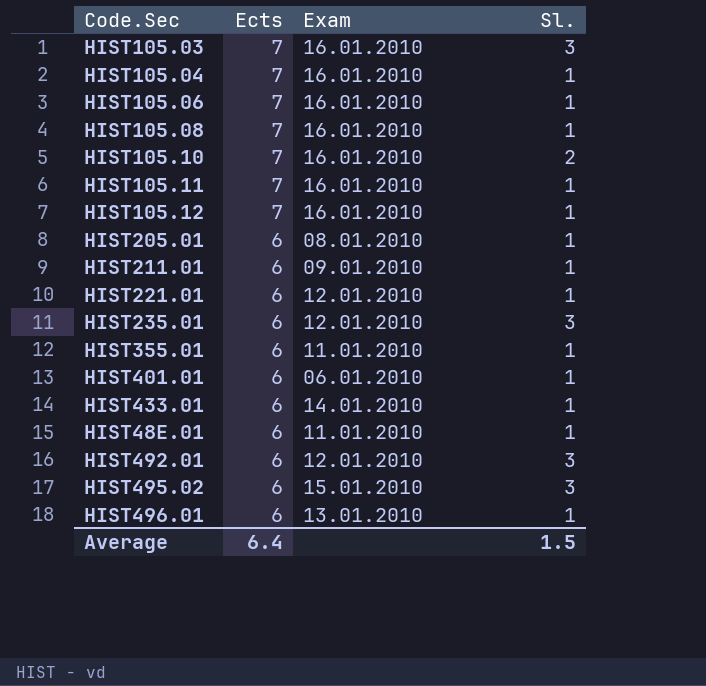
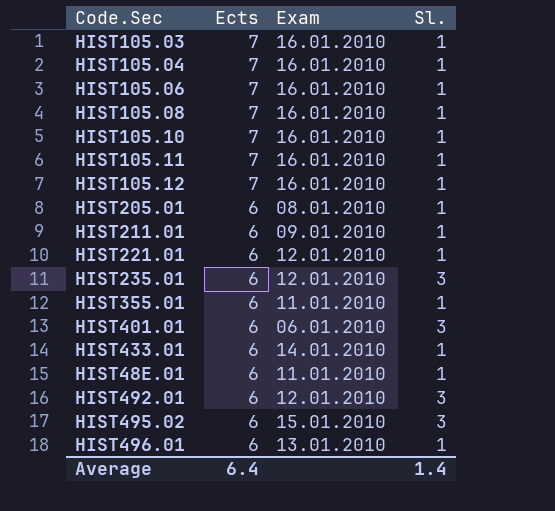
HIST105.03 | Sl.: 3 -> 1
HIST105.10 | Sl.: 2 -> 1
HIST401.01 | Sl.: 1 -> 3
Average | Sl.: 1.5 -> 1.4

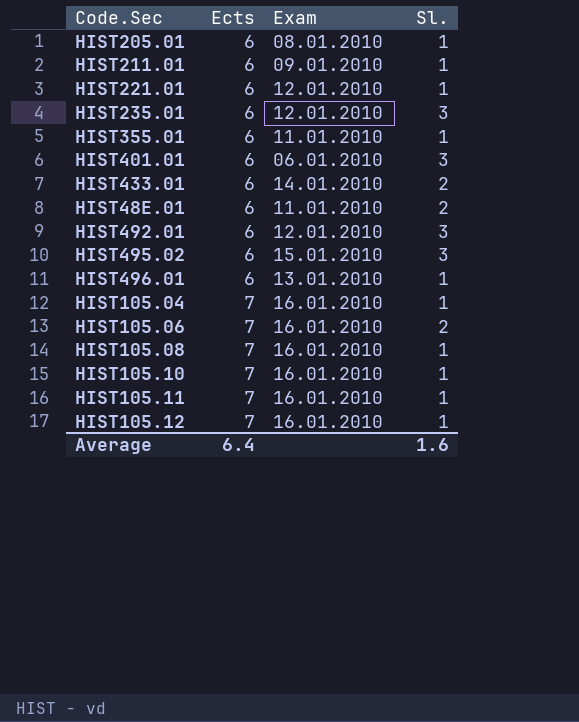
row order: Ects descending -> Ects ascending
row HIST105.03: 7 | 16.01.2010 | 1 -> none
HIST433.01 | Sl.: 1 -> 2
HIST48E.01 | Sl.: 1 -> 2
HIST105.06 | Sl.: 1 -> 2
Average | Sl.: 1.4 -> 1.6

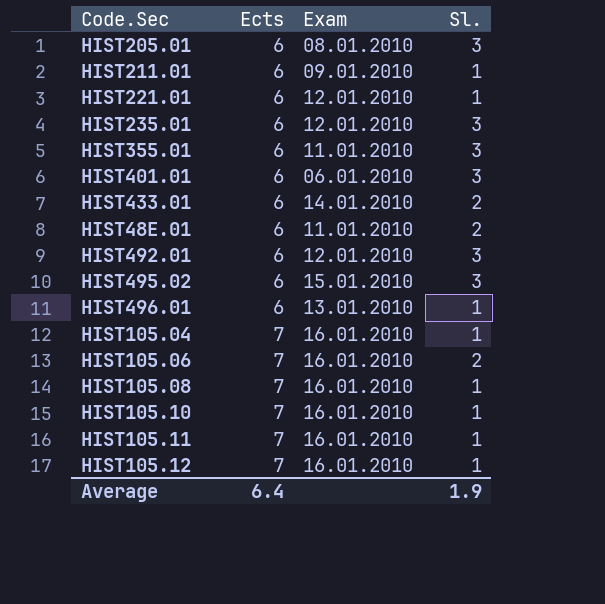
HIST205.01 | Sl.: 1 -> 3
HIST355.01 | Sl.: 1 -> 3
Average | Sl.: 1.6 -> 1.9

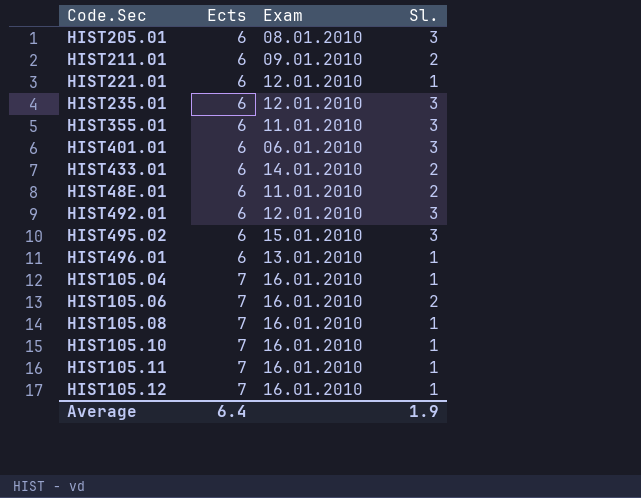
HIST211.01 | Sl.: 1 -> 2

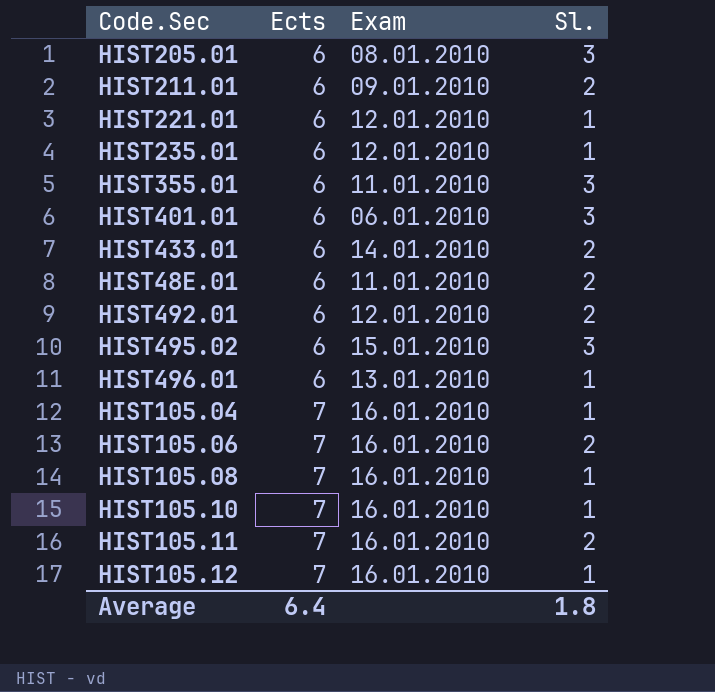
HIST235.01 | Sl.: 3 -> 1
HIST492.01 | Sl.: 3 -> 2
HIST105.11 | Sl.: 1 -> 2
Average | Sl.: 1.9 -> 1.8

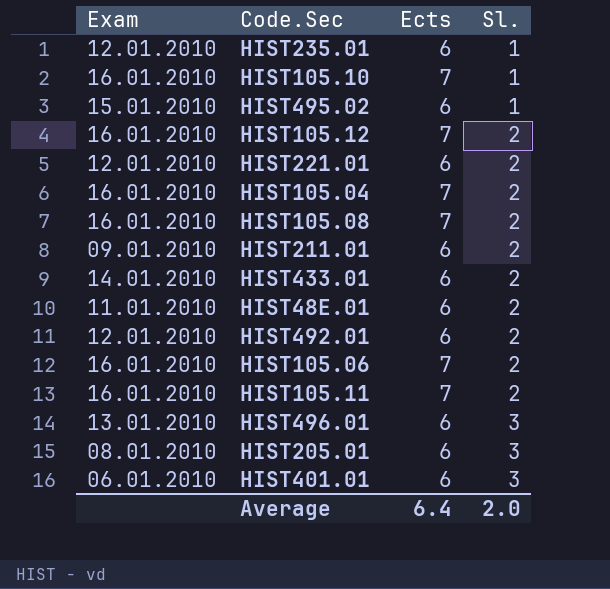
row order: Ects ascending -> Sl. ascending
column Exam | position: 3 -> 1
row HIST355.01: 6 | 11.01.2010 | 3 -> none
HIST495.02 | Sl.: 3 -> 1
HIST105.12 | Sl.: 1 -> 2
HIST221.01 | Sl.: 1 -> 2
HIST105.04 | Sl.: 1 -> 2
HIST105.08 | Sl.: 1 -> 2
HIST496.01 | Sl.: 1 -> 3
Average | Sl.: 1.8 -> 2.0

